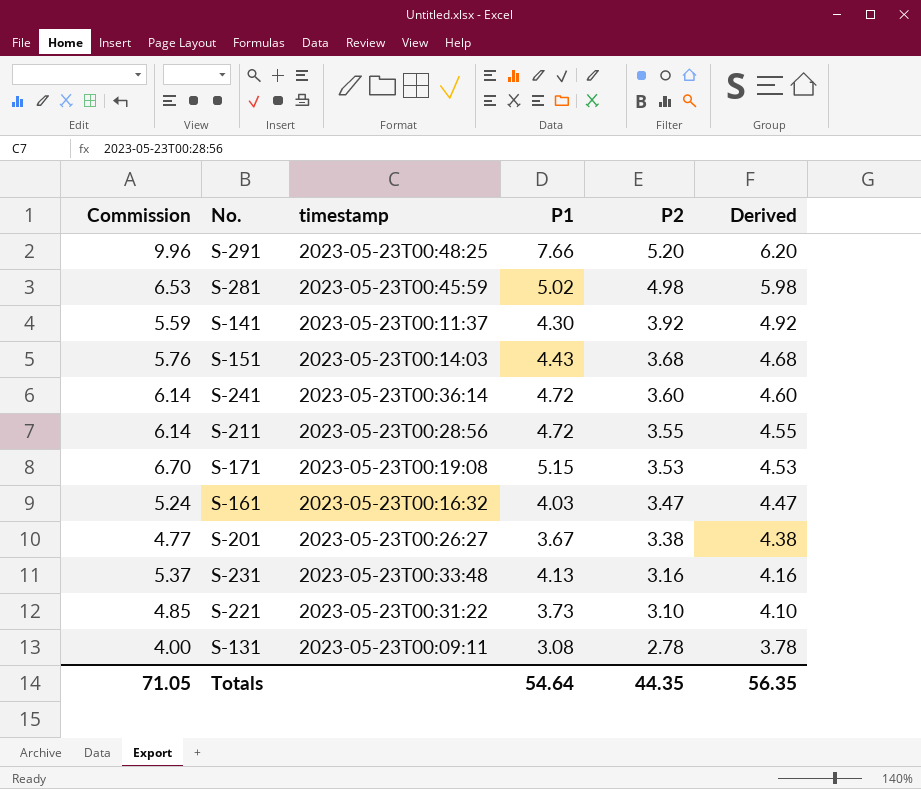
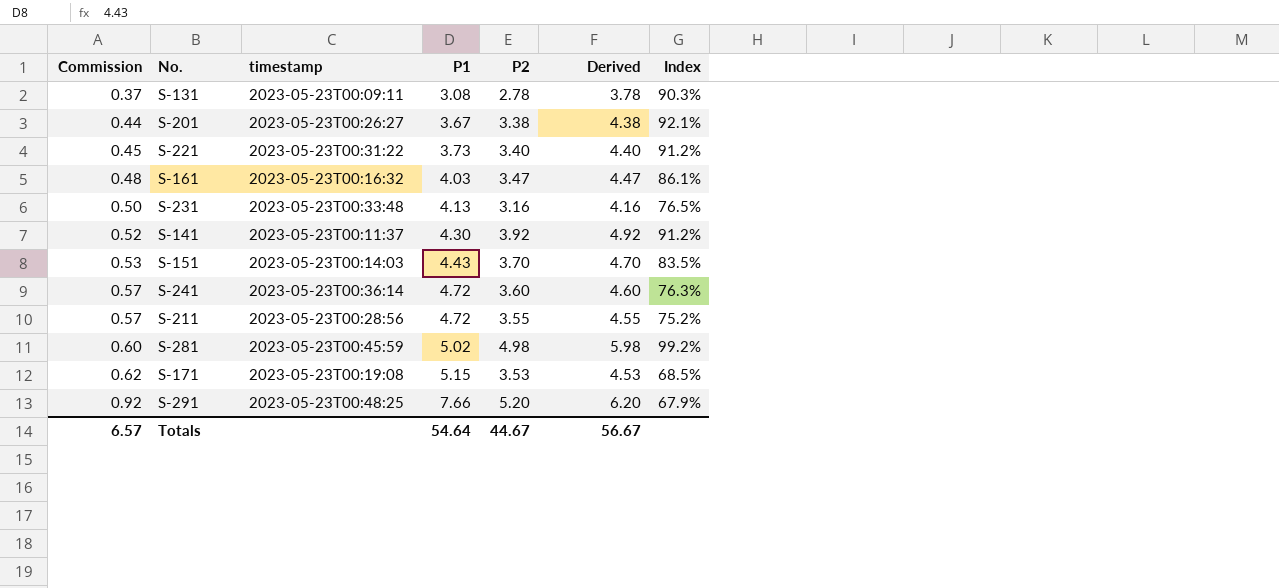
row order: P2 descending -> Commission ascending
column Commission | formula: [P1] * 1.3 -> [P1] * 0.12
column Index | formula: none -> [P2] / [P1]
S-221 | P2: 3.10 -> 3.40
S-221 | Derived: 4.10 -> 4.40
S-151 | P2: 3.68 -> 3.70
S-151 | Derived: 4.68 -> 4.70
Totals | Commission: 71.05 -> 6.57
Totals | P2: 44.35 -> 44.67
Totals | Derived: 56.35 -> 56.67

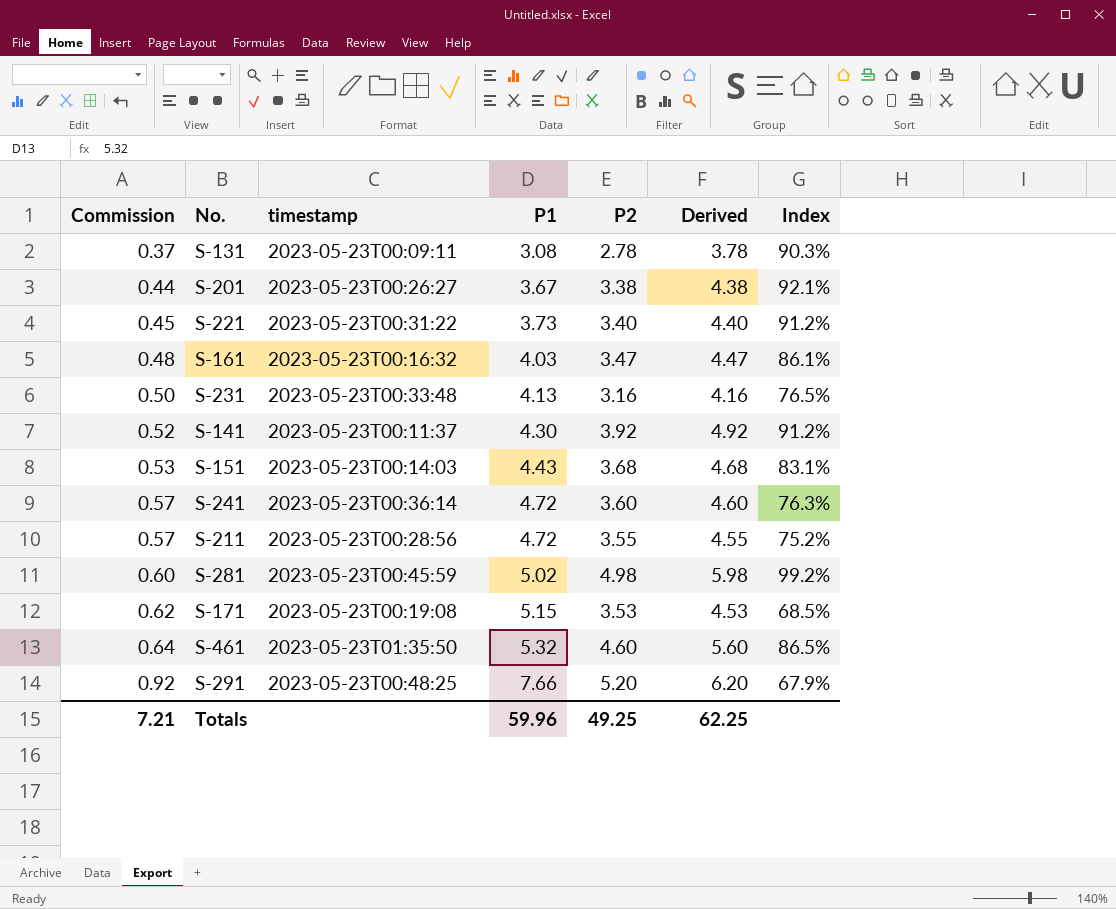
S-151 | P2: 3.70 -> 3.68
S-151 | Derived: 4.70 -> 4.68
S-151 | Index: 83.5% -> 83.1%
row S-461: none -> 0.64 | 2023-05-23T01:35:50 | 5.32 | 4.60 | 5.60 | 86.5%
Totals | Commission: 6.57 -> 7.21
Totals | P1: 54.64 -> 59.96
Totals | P2: 44.67 -> 49.25
Totals | Derived: 56.67 -> 62.25

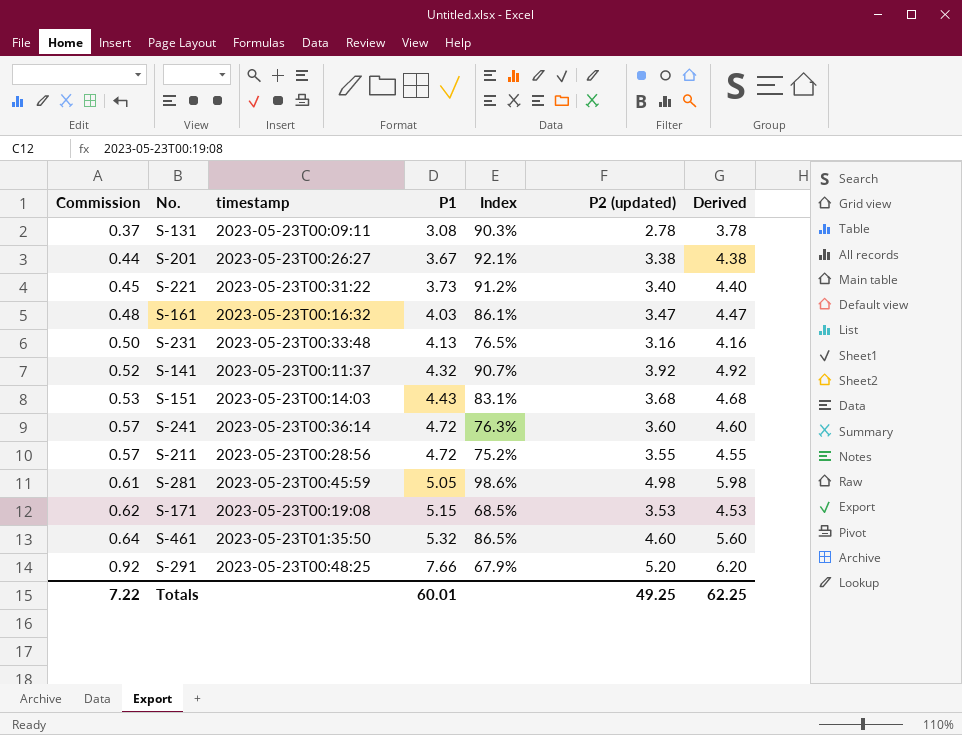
column Index | position: 7 -> 5
column name: P2 -> P2 (updated)
S-141 | P1: 4.30 -> 4.32
S-141 | Index: 91.2% -> 90.7%
S-281 | Commission: 0.60 -> 0.61
S-281 | P1: 5.02 -> 5.05
S-281 | Index: 99.2% -> 98.6%
Totals | Commission: 7.21 -> 7.22
Totals | P1: 59.96 -> 60.01

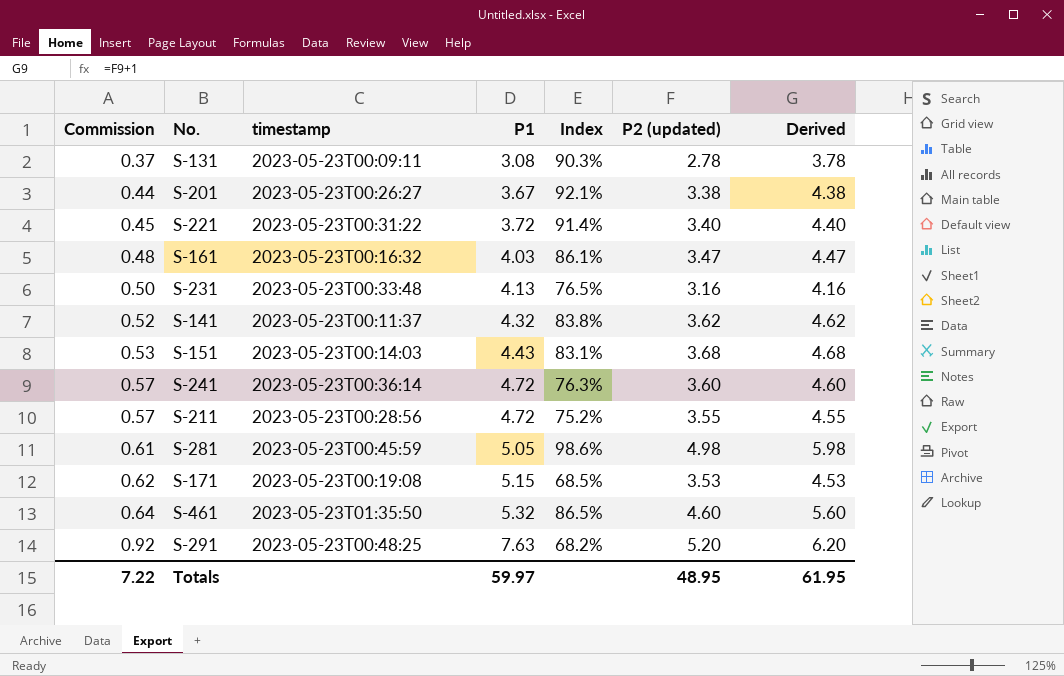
S-221 | P1: 3.73 -> 3.72
S-221 | Index: 91.2% -> 91.4%
S-141 | Index: 90.7% -> 83.8%
S-141 | P2 (updated): 3.92 -> 3.62
S-141 | Derived: 4.92 -> 4.62
S-291 | P1: 7.66 -> 7.63
S-291 | Index: 67.9% -> 68.2%
Totals | P1: 60.01 -> 59.97
Totals | P2 (updated): 49.25 -> 48.95
Totals | Derived: 62.25 -> 61.95

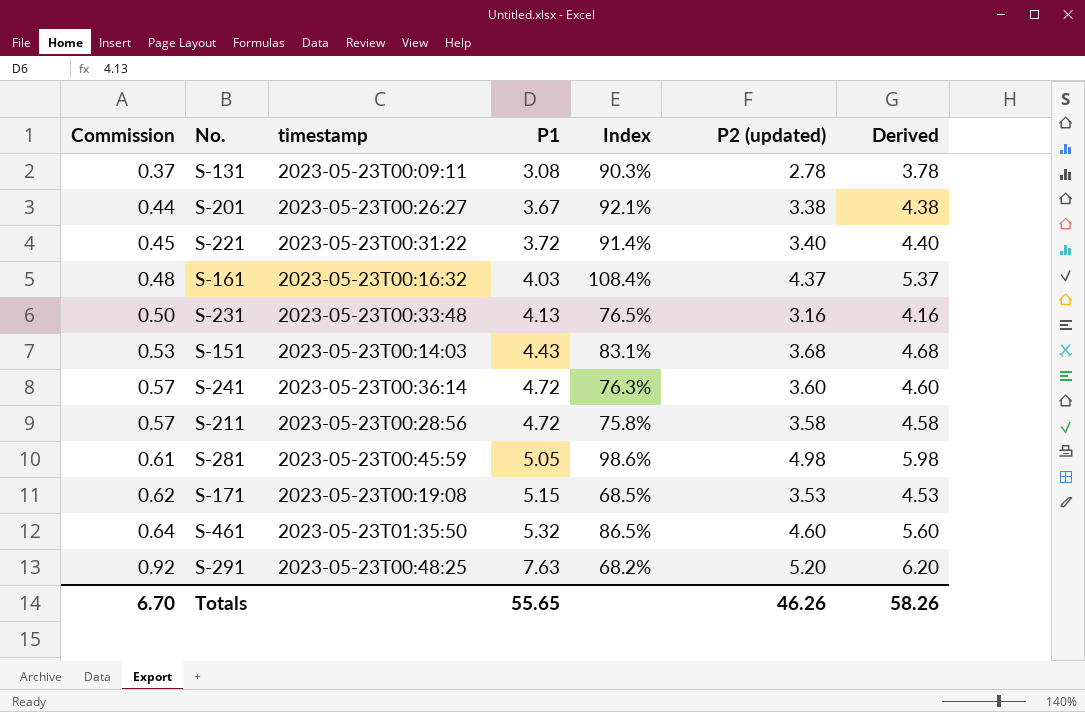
row S-141: 0.52 | 2023-05-23T00:11:37 | 4.32 | 83.8% | 3.62 | 4.62 -> none
S-161 | Index: 86.1% -> 108.4%
S-161 | P2 (updated): 3.47 -> 4.37
S-161 | Derived: 4.47 -> 5.37
S-211 | Index: 75.2% -> 75.8%
S-211 | P2 (updated): 3.55 -> 3.58
S-211 | Derived: 4.55 -> 4.58
Totals | Commission: 7.22 -> 6.70
Totals | P1: 59.97 -> 55.65
Totals | P2 (updated): 48.95 -> 46.26
Totals | Derived: 61.95 -> 58.26

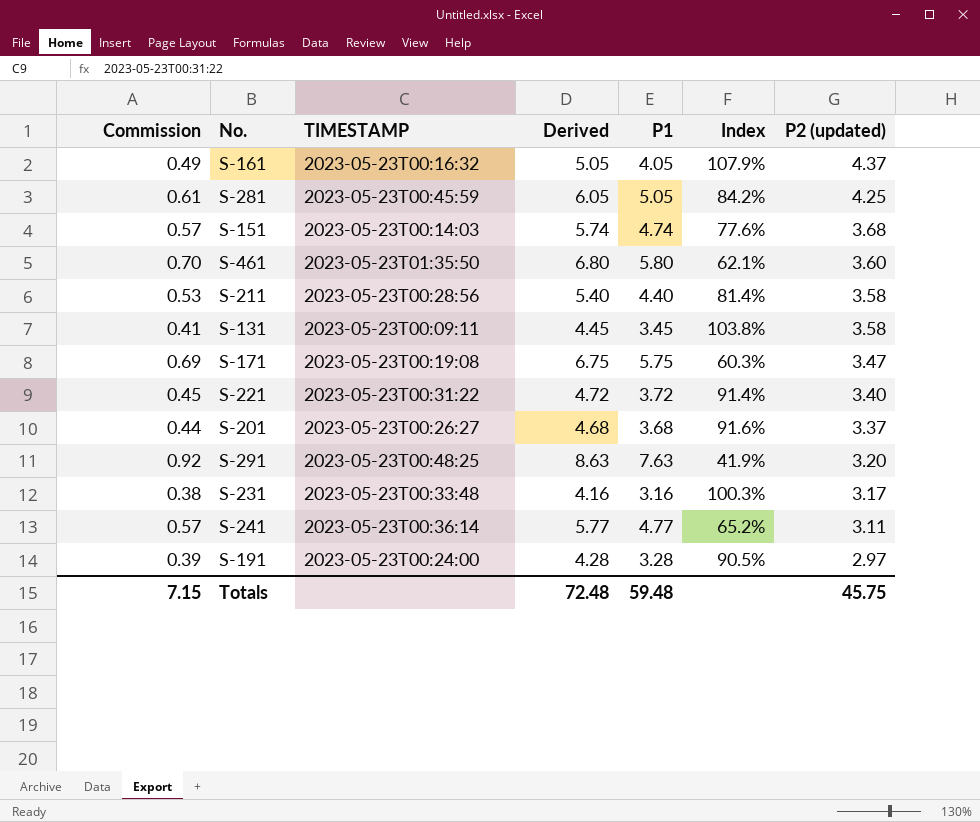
row order: Commission ascending -> P2 (updated) descending
column name: timestamp -> TIMESTAMP
column Derived | formula: [P2 (updated)] + 1 -> [P1] + 1
column Derived | position: 7 -> 4
S-161 | Commission: 0.48 -> 0.49
S-161 | P1: 4.03 -> 4.05
S-161 | Index: 108.4% -> 107.9%
S-281 | Index: 98.6% -> 84.2%
S-281 | P2 (updated): 4.98 -> 4.25
S-151 | Commission: 0.53 -> 0.57
S-151 | P1: 4.43 -> 4.74
S-151 | Index: 83.1% -> 77.6%
S-461 | Commission: 0.64 -> 0.70
S-461 | P1: 5.32 -> 5.80
S-461 | Index: 86.5% -> 62.1%
S-461 | P2 (updated): 4.60 -> 3.60
S-211 | Commission: 0.57 -> 0.53
S-211 | P1: 4.72 -> 4.40
S-211 | Index: 75.8% -> 81.4%
S-131 | Commission: 0.37 -> 0.41
S-131 | P1: 3.08 -> 3.45
S-131 | Index: 90.3% -> 103.8%
S-131 | P2 (updated): 2.78 -> 3.58
S-171 | Commission: 0.62 -> 0.69
S-171 | P1: 5.15 -> 5.75
S-171 | Index: 68.5% -> 60.3%
S-171 | P2 (updated): 3.53 -> 3.47
S-201 | P1: 3.67 -> 3.68
S-201 | Index: 92.1% -> 91.6%
S-201 | P2 (updated): 3.38 -> 3.37
S-291 | Index: 68.2% -> 41.9%
S-291 | P2 (updated): 5.20 -> 3.20
S-231 | Commission: 0.50 -> 0.38
S-231 | P1: 4.13 -> 3.16
S-231 | Index: 76.5% -> 100.3%
S-231 | P2 (updated): 3.16 -> 3.17
S-241 | P1: 4.72 -> 4.77
S-241 | Index: 76.3% -> 65.2%
S-241 | P2 (updated): 3.60 -> 3.11
row S-191: none -> 0.39 | 2023-05-23T00:24:00 | 4.28 | 3.28 | 90.5% | 2.97
Totals | Commission: 6.70 -> 7.15
Totals | Derived: 58.26 -> 72.48
Totals | P1: 55.65 -> 59.48
Totals | P2 (updated): 46.26 -> 45.75

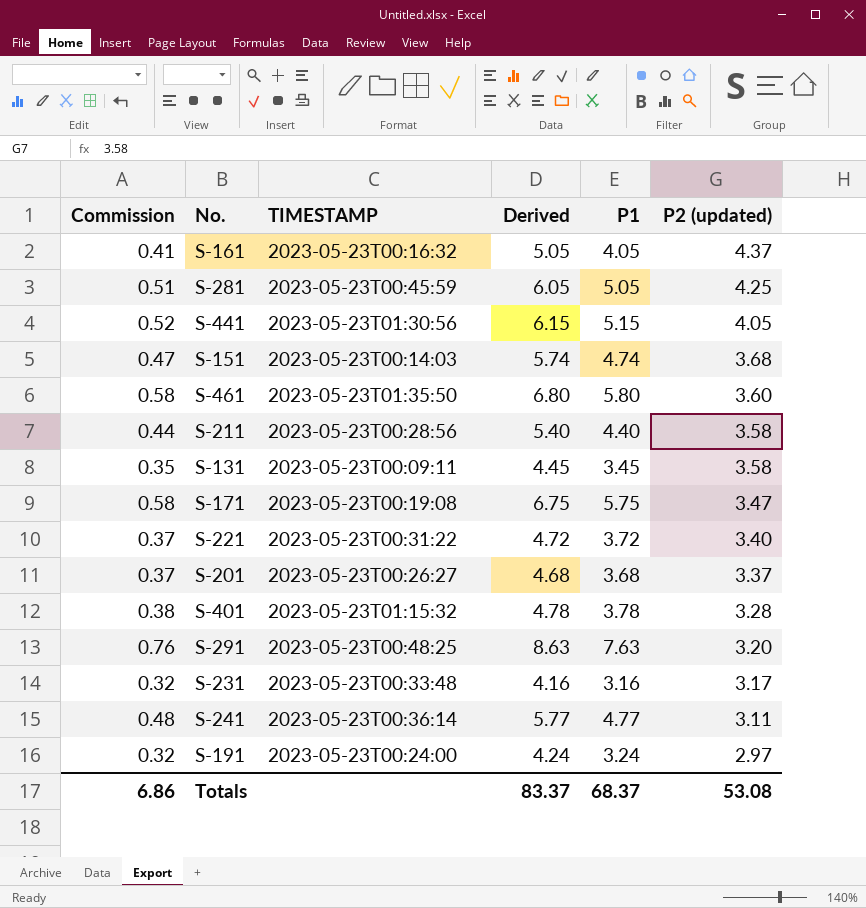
column Index | formula: [P2 (updated)] / [P1] -> none
column Commission | formula: [P1] * 0.12 -> [P1] * 0.1
row S-441: none -> 0.52 | 2023-05-23T01:30:56 | 6.15 | 5.15 | 4.05
row S-401: none -> 0.38 | 2023-05-23T01:15:32 | 4.78 | 3.78 | 3.28
S-191 | Derived: 4.28 -> 4.24
S-191 | P1: 3.28 -> 3.24
Totals | Commission: 7.15 -> 6.86
Totals | Derived: 72.48 -> 83.37
Totals | P1: 59.48 -> 68.37
Totals | P2 (updated): 45.75 -> 53.08

